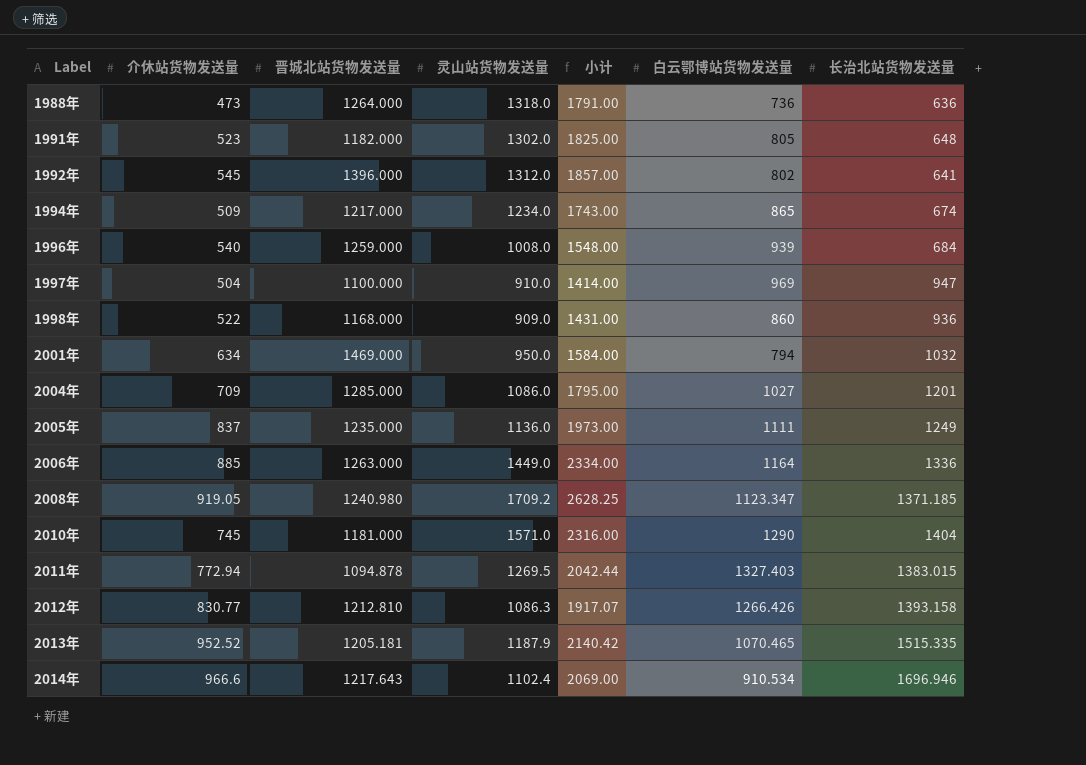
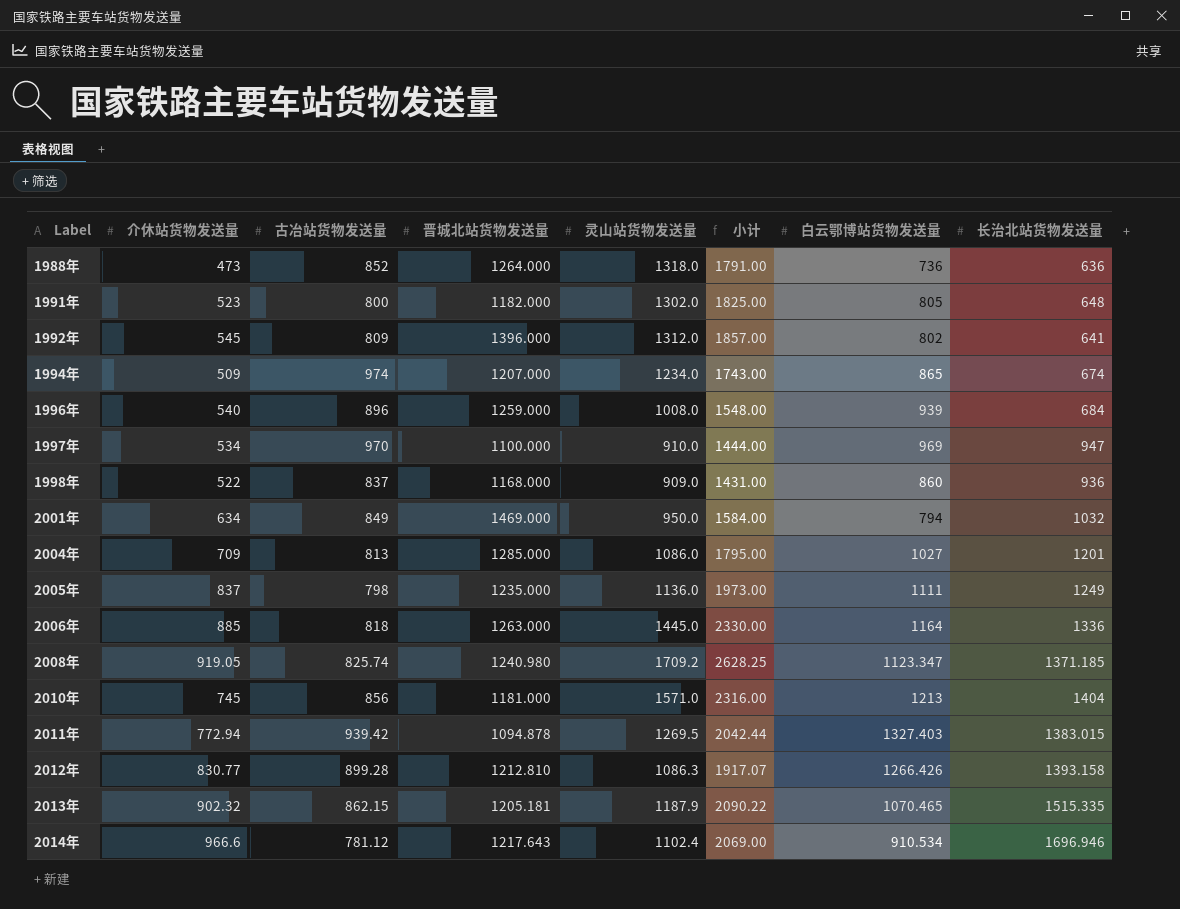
column 古冶站货物发送量 | position: none -> 3
1994年 | 晋城北站货物发送量: 1217.000 -> 1207.000
1997年 | 介休站货物发送量: 504 -> 534
1997年 | 小计: 1414.00 -> 1444.00
2006年 | 灵山站货物发送量: 1449.0 -> 1445.0
2006年 | 小计: 2334.00 -> 2330.00
2010年 | 白云鄂博站货物发送量: 1290 -> 1213
2013年 | 介休站货物发送量: 952.52 -> 902.32
2013年 | 小计: 2140.42 -> 2090.22

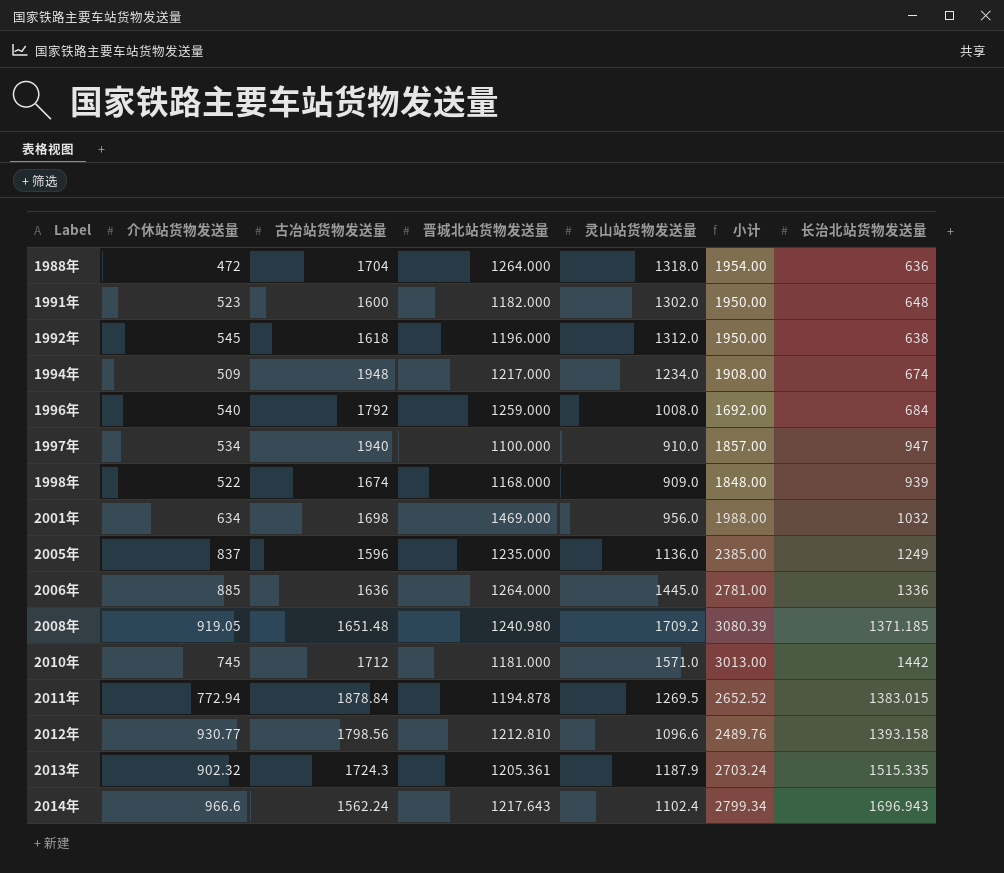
column 白云鄂博站货物发送量 | position: 7 -> none
column 小计 | formula: [介休站货物发送量] + [灵山站货物发送量] -> [灵山站货物发送量] + [长治北站货物发送量]
row 2004年: 709 | 813 | 1285.000 | 1086.0 | 1795.00 | 1027 | 1201 -> none
1988年 | 介休站货物发送量: 473 -> 472
1988年 | 古冶站货物发送量: 852 -> 1704
1991年 | 古冶站货物发送量: 800 -> 1600
1992年 | 古冶站货物发送量: 809 -> 1618
1992年 | 晋城北站货物发送量: 1396.000 -> 1196.000
1992年 | 长治北站货物发送量: 641 -> 638
1994年 | 古冶站货物发送量: 974 -> 1948
1994年 | 晋城北站货物发送量: 1207.000 -> 1217.000
1996年 | 古冶站货物发送量: 896 -> 1792
1997年 | 古冶站货物发送量: 970 -> 1940
1998年 | 古冶站货物发送量: 837 -> 1674
1998年 | 长治北站货物发送量: 936 -> 939
2001年 | 古冶站货物发送量: 849 -> 1698
2001年 | 灵山站货物发送量: 950.0 -> 956.0
2005年 | 古冶站货物发送量: 798 -> 1596
2006年 | 古冶站货物发送量: 818 -> 1636
2006年 | 晋城北站货物发送量: 1263.000 -> 1264.000
2008年 | 古冶站货物发送量: 825.74 -> 1651.48
2010年 | 古冶站货物发送量: 856 -> 1712
2010年 | 长治北站货物发送量: 1404 -> 1442
2011年 | 古冶站货物发送量: 939.42 -> 1878.84
2011年 | 晋城北站货物发送量: 1094.878 -> 1194.878
2012年 | 介休站货物发送量: 830.77 -> 930.77
2012年 | 古冶站货物发送量: 899.28 -> 1798.56
2012年 | 灵山站货物发送量: 1086.3 -> 1096.6
2013年 | 古冶站货物发送量: 862.15 -> 1724.3
2013年 | 晋城北站货物发送量: 1205.181 -> 1205.361
2014年 | 古冶站货物发送量: 781.12 -> 1562.24
2014年 | 长治北站货物发送量: 1696.946 -> 1696.943

